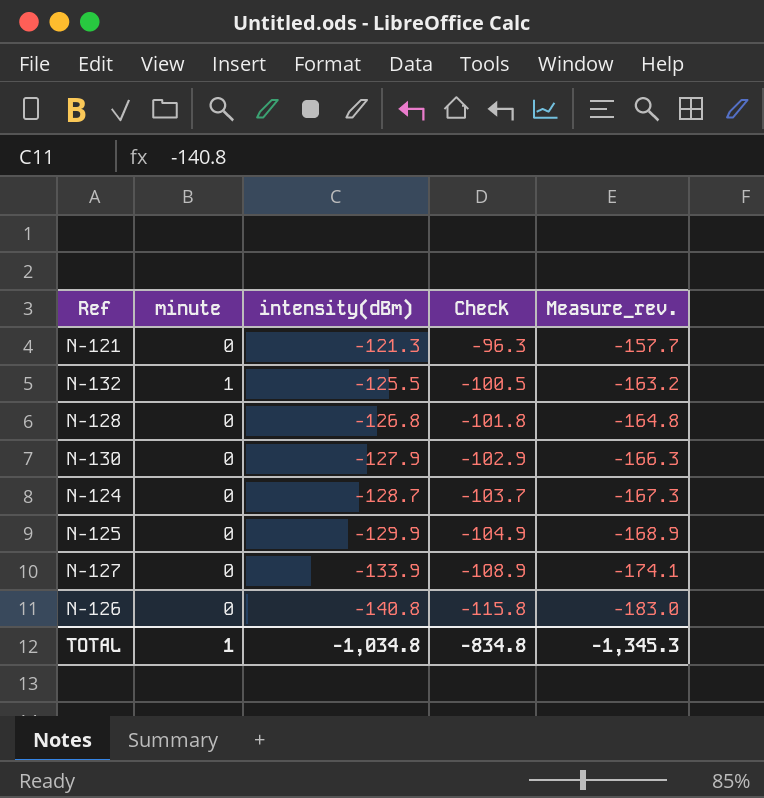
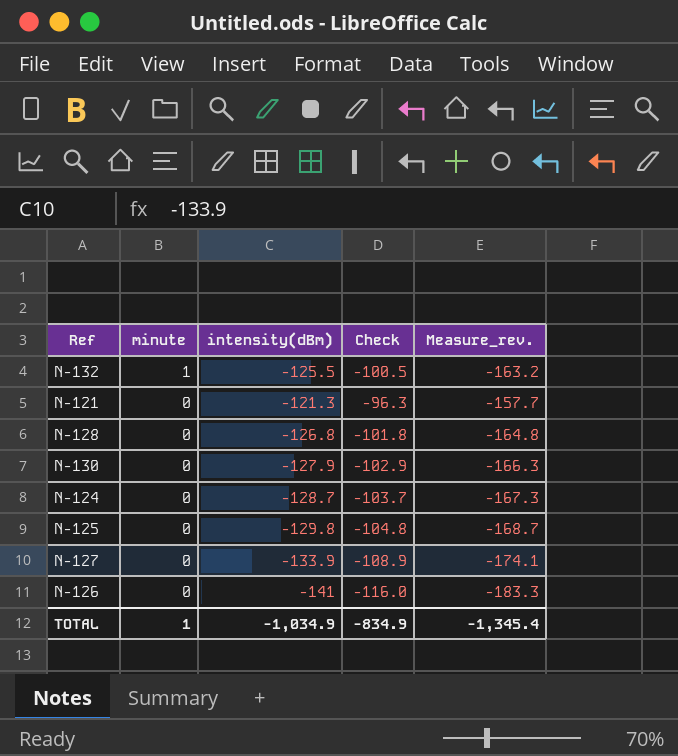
row order: intensity(dBm) descending -> minute descending
N-125 | intensity(dBm): -129.9 -> -129.8
N-125 | Check: -104.9 -> -104.8
N-125 | Measure_rev.: -168.9 -> -168.7
N-126 | intensity(dBm): -140.8 -> -141
N-126 | Check: -115.8 -> -116.0
N-126 | Measure_rev.: -183.0 -> -183.3
TOTAL | intensity(dBm): -1,034.8 -> -1,034.9
TOTAL | Check: -834.8 -> -834.9
TOTAL | Measure_rev.: -1,345.3 -> -1,345.4

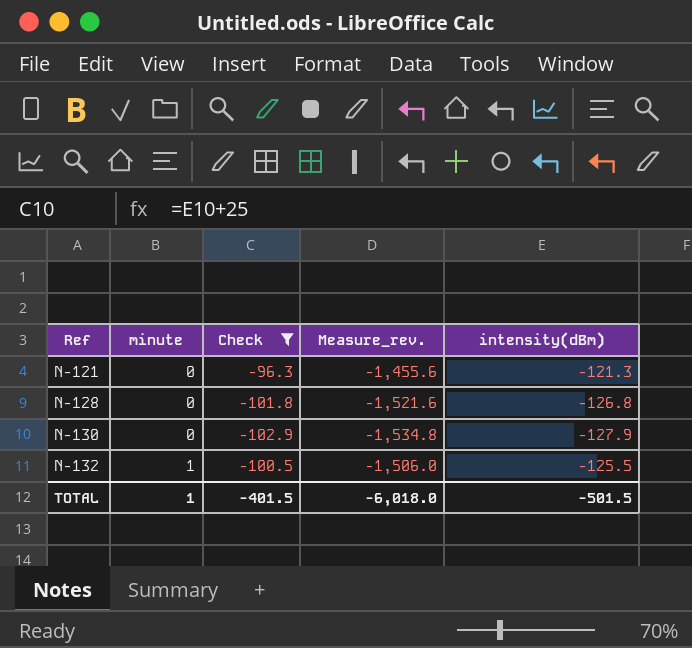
filter: none -> Check >= -102.9
row order: minute descending -> Ref ascending
column Measure_rev. | formula: [intensity(dBm)] * 1.3 -> [intensity(dBm)] * 12
column intensity(dBm) | position: 3 -> 5
TOTAL | Check: -834.9 -> -401.5
TOTAL | Measure_rev.: -1,345.4 -> -6,018.0
TOTAL | intensity(dBm): -1,034.9 -> -501.5

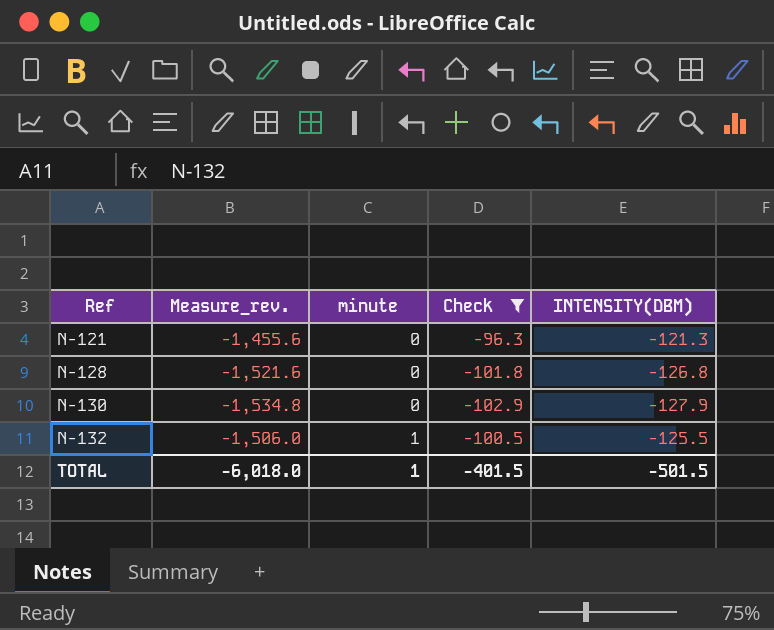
column Measure_rev. | position: 4 -> 2
column name: intensity(dBm) -> INTENSITY(DBM)

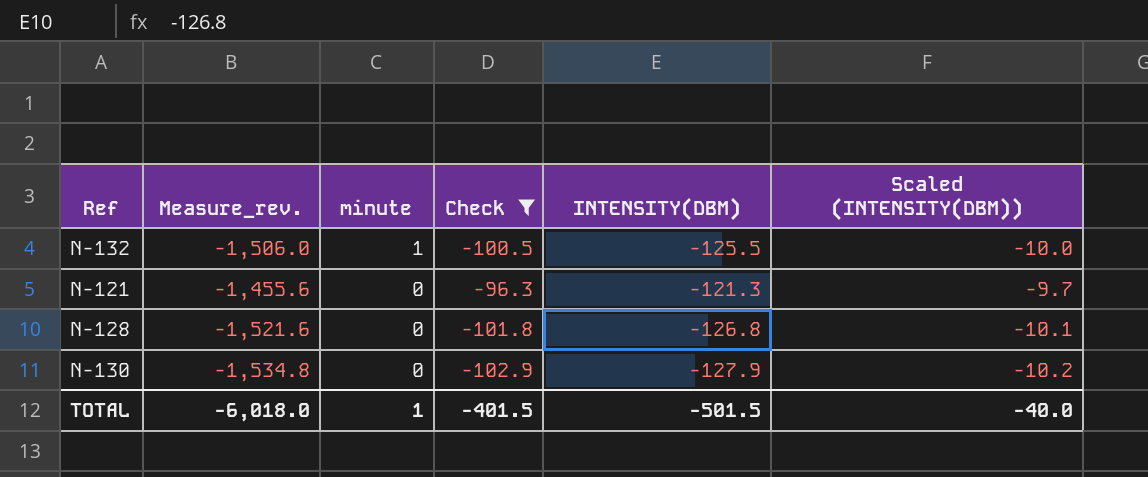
row order: Ref ascending -> minute descending
column Scaled (INTENSITY(DBM)) | formula: none -> [INTENSITY(DBM)] * 0.08

